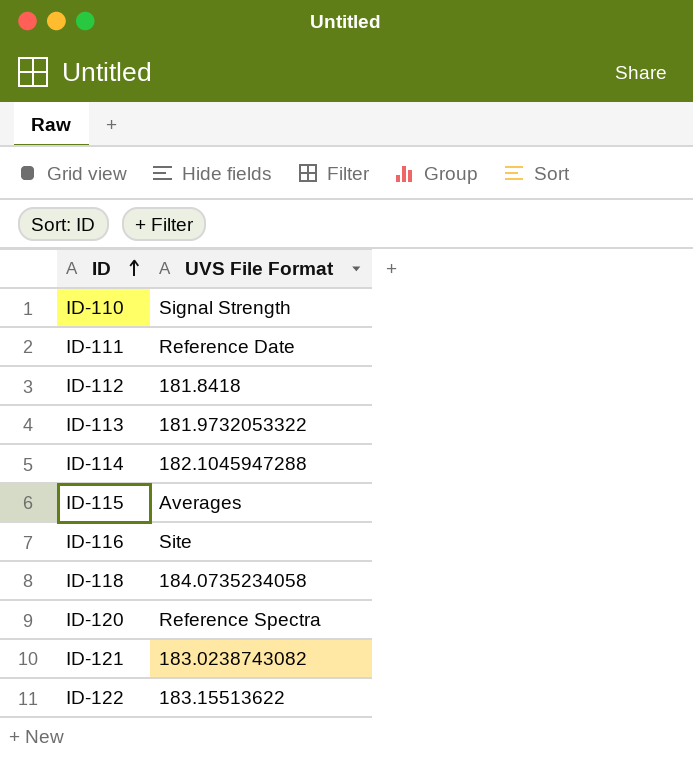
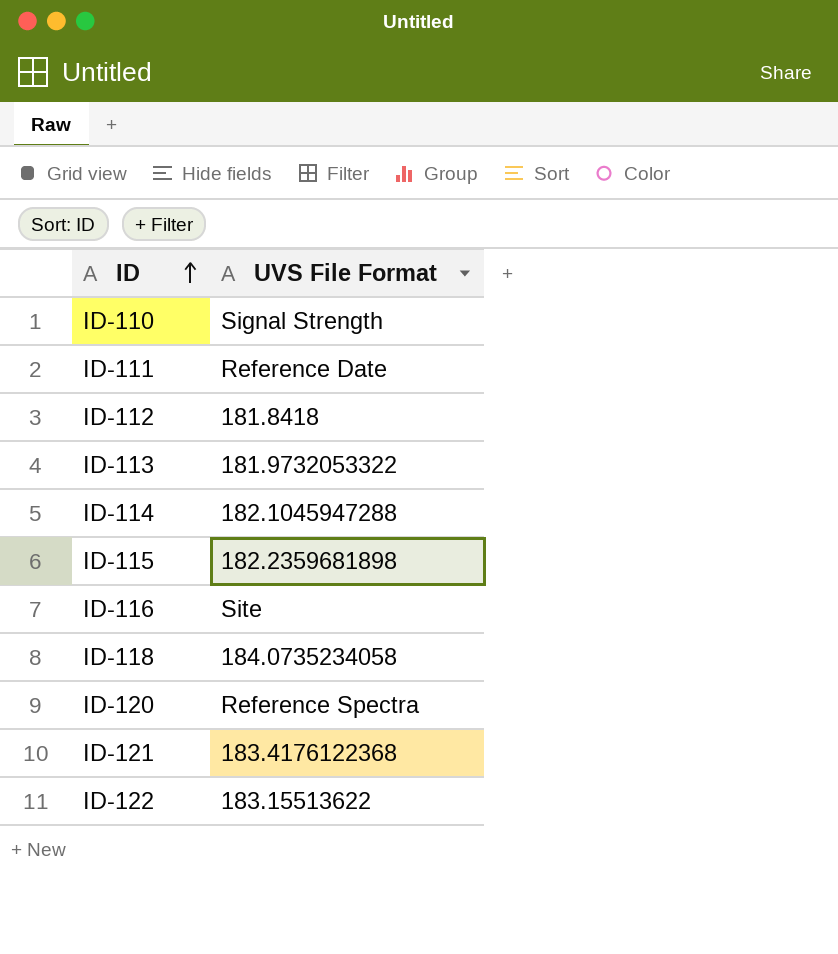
ID-115 | UVS File Format: Averages -> 182.2359681898
ID-121 | UVS File Format: 183.0238743082 -> 183.4176122368

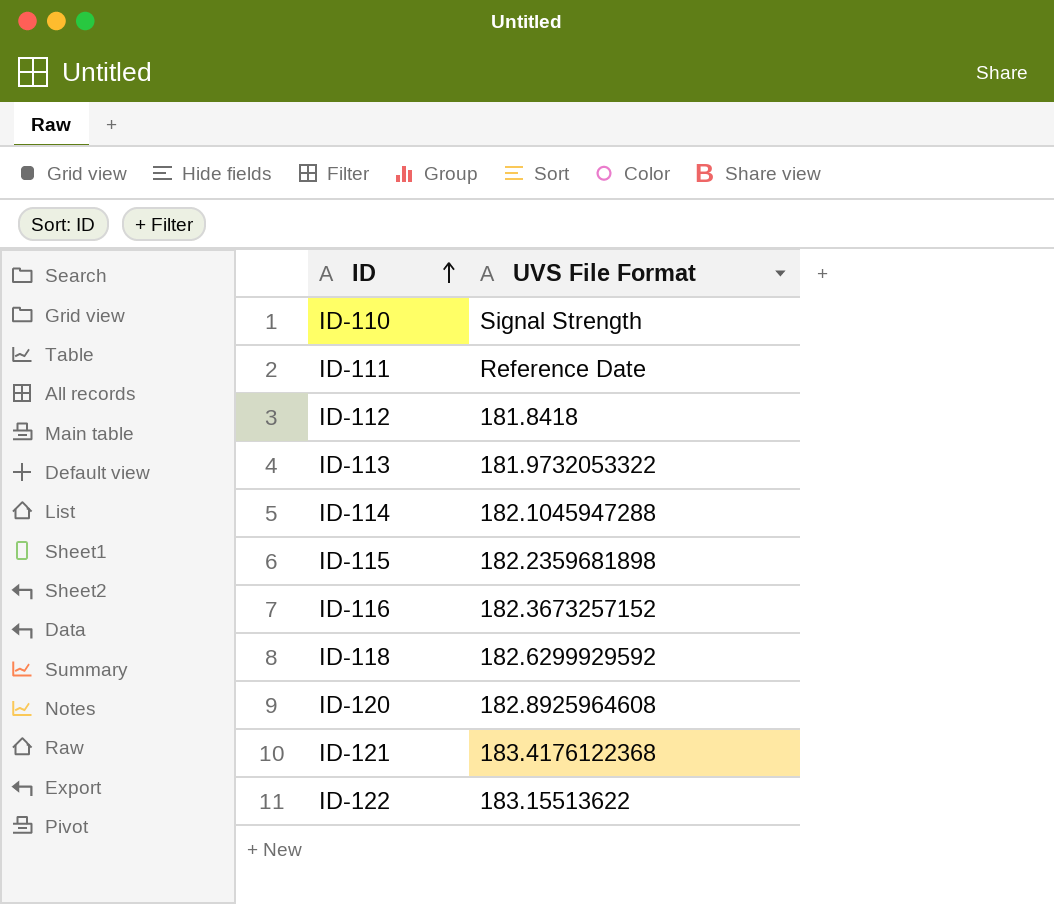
ID-116 | UVS File Format: Site -> 182.3673257152
ID-118 | UVS File Format: 184.0735234058 -> 182.6299929592
ID-120 | UVS File Format: Reference Spectra -> 182.8925964608

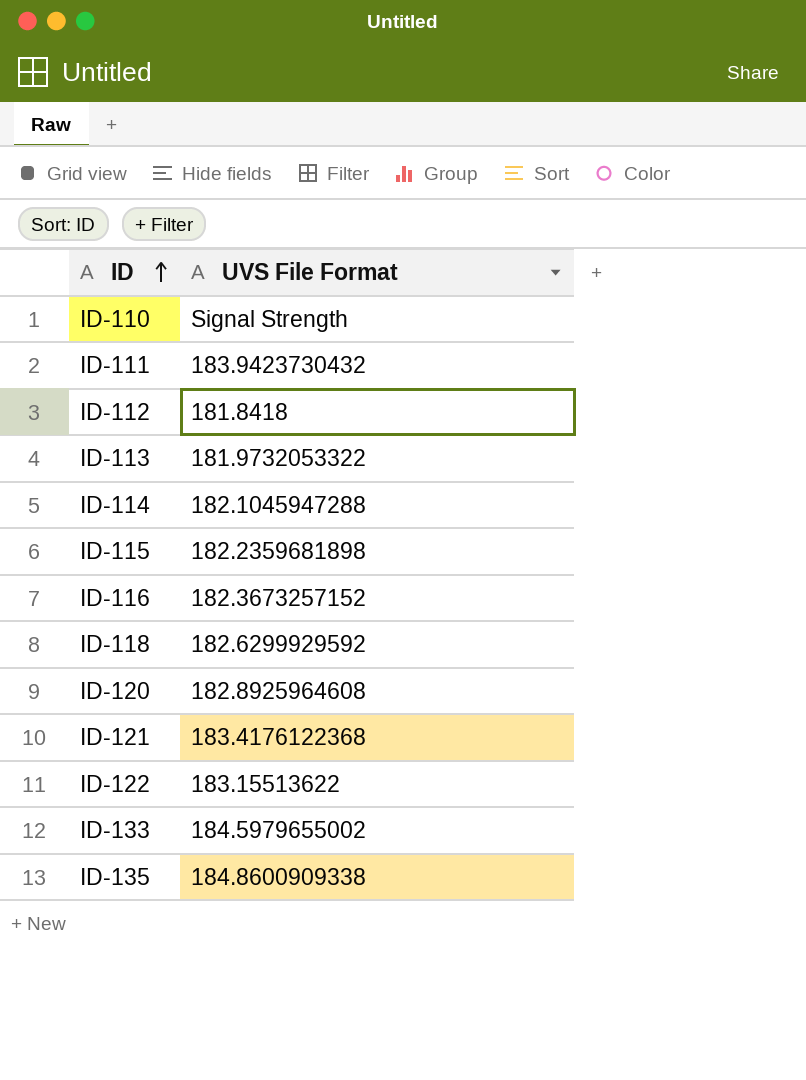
ID-111 | UVS File Format: Reference Date -> 183.9423730432
row ID-133: none -> 184.5979655002
row ID-135: none -> 184.8600909338

